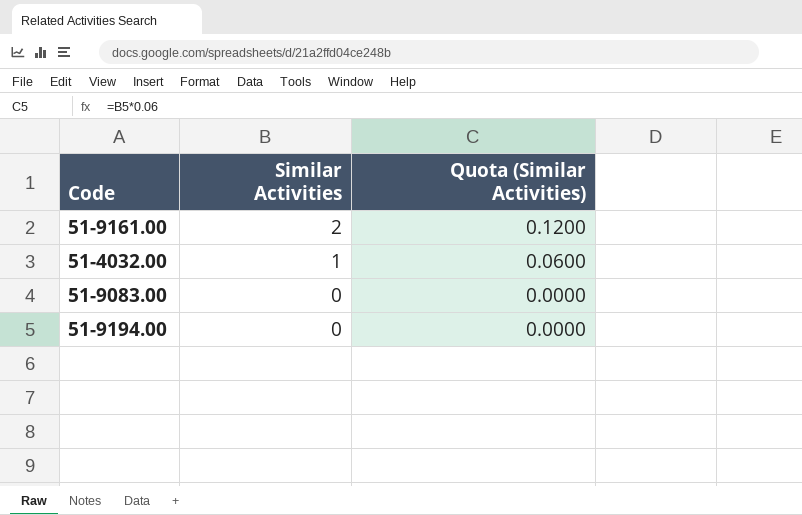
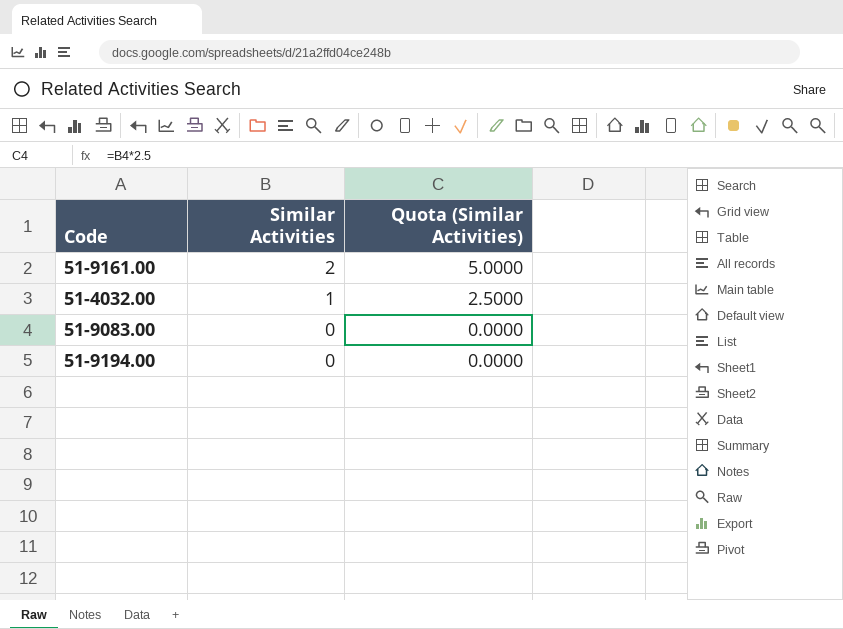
column Quota (Similar Activities) | formula: [Similar Activities] * 0.06 -> [Similar Activities] * 2.5

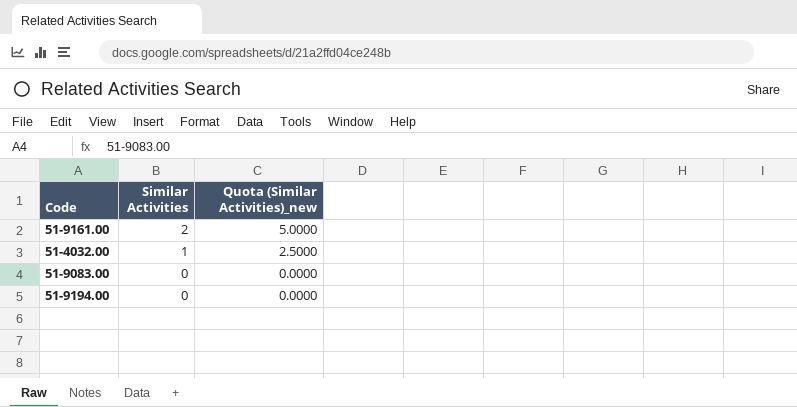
column name: Quota (Similar Activities) -> Quota (Similar Activities)_new

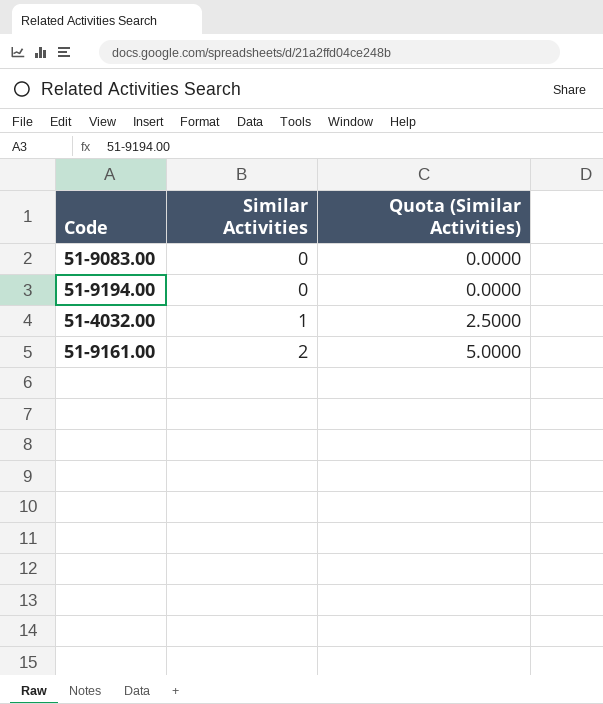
row order: Similar Activities descending -> Similar Activities ascending
column name: Quota (Similar Activities)_new -> Quota (Similar Activities)

